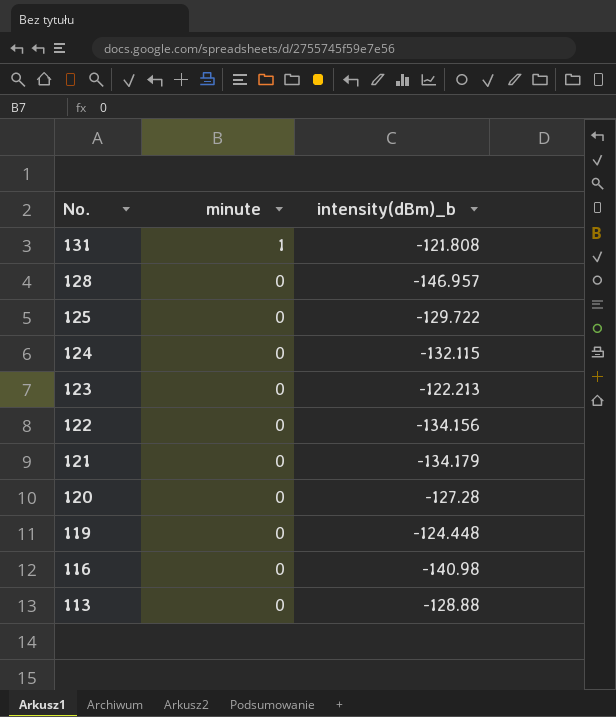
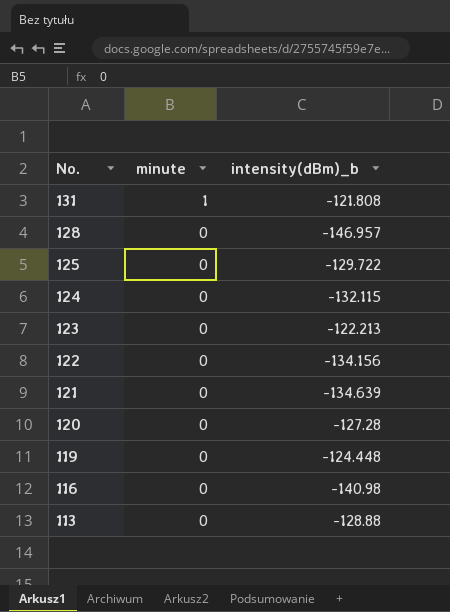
121 | intensity(dBm)_b: -134.179 -> -134.639

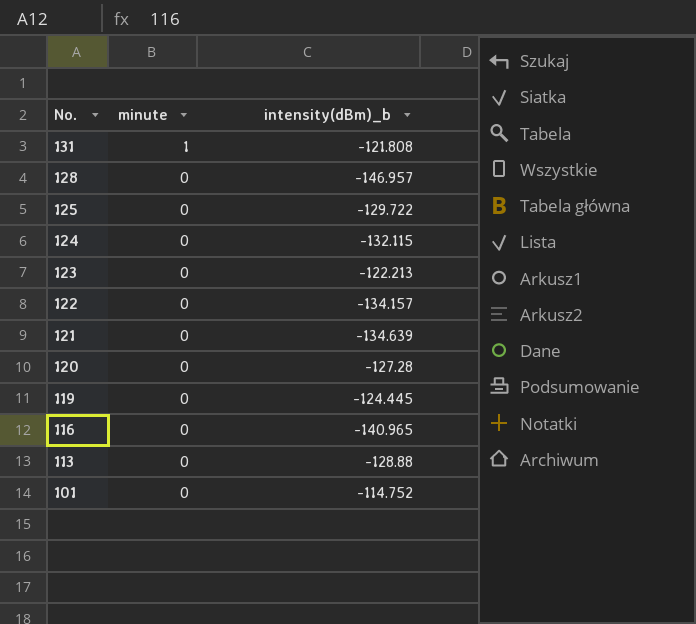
122 | intensity(dBm)_b: -134.156 -> -134.157
119 | intensity(dBm)_b: -124.448 -> -124.445
116 | intensity(dBm)_b: -140.98 -> -140.965
row 101: none -> 0 | -114.752

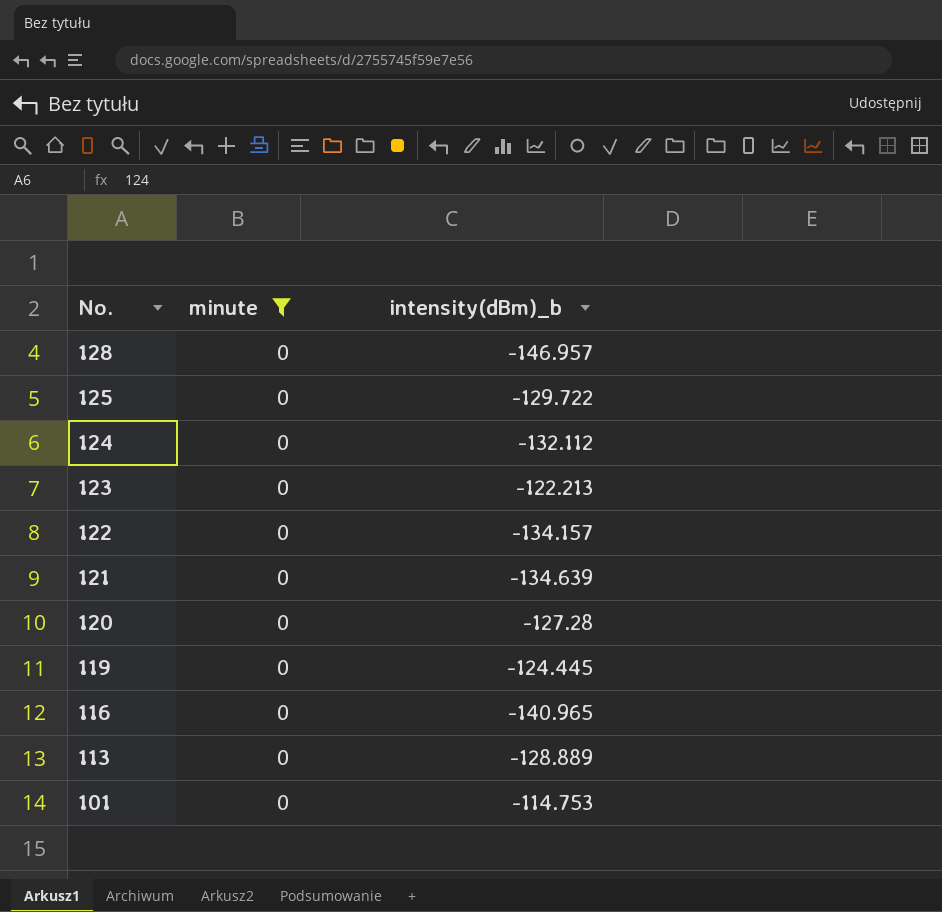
filter: none -> minute = 0
124 | intensity(dBm)_b: -132.115 -> -132.112
113 | intensity(dBm)_b: -128.88 -> -128.889
101 | intensity(dBm)_b: -114.752 -> -114.753

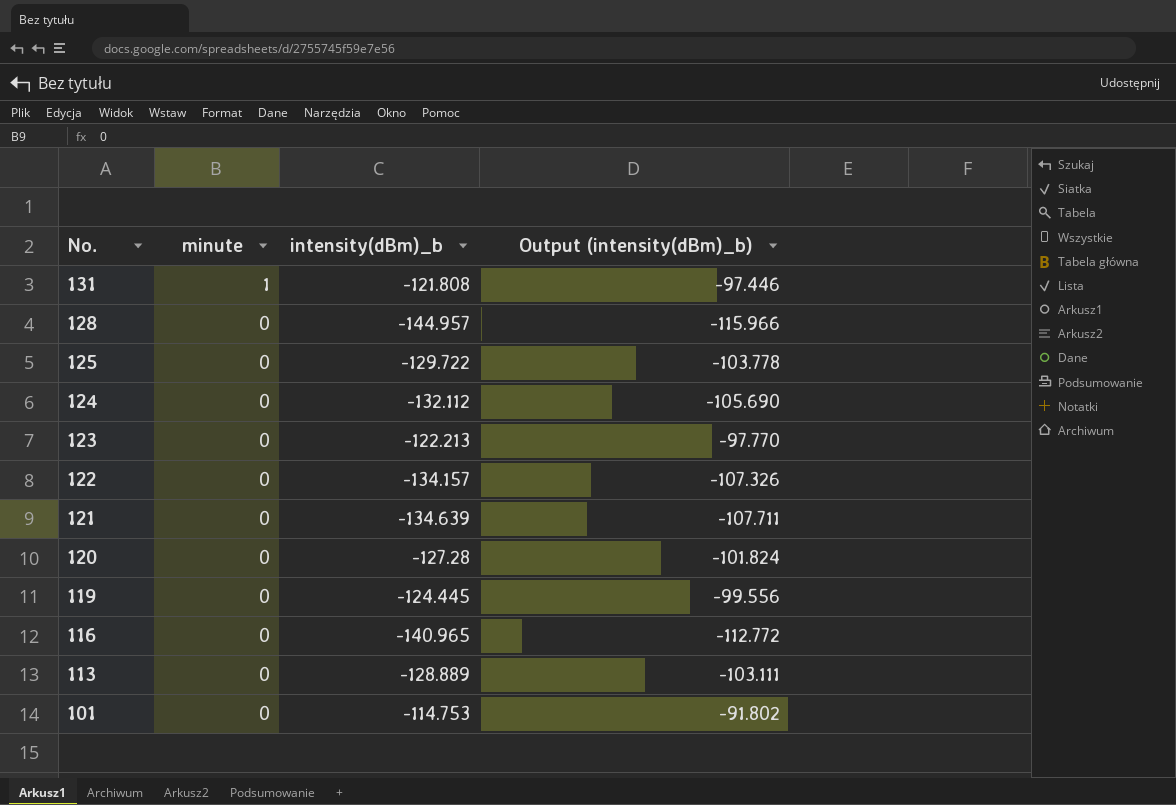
filter: minute = 0 -> none
column Output (intensity(dBm)_b) | formula: none -> [intensity(dBm)_b] * 0.8
128 | intensity(dBm)_b: -146.957 -> -144.957

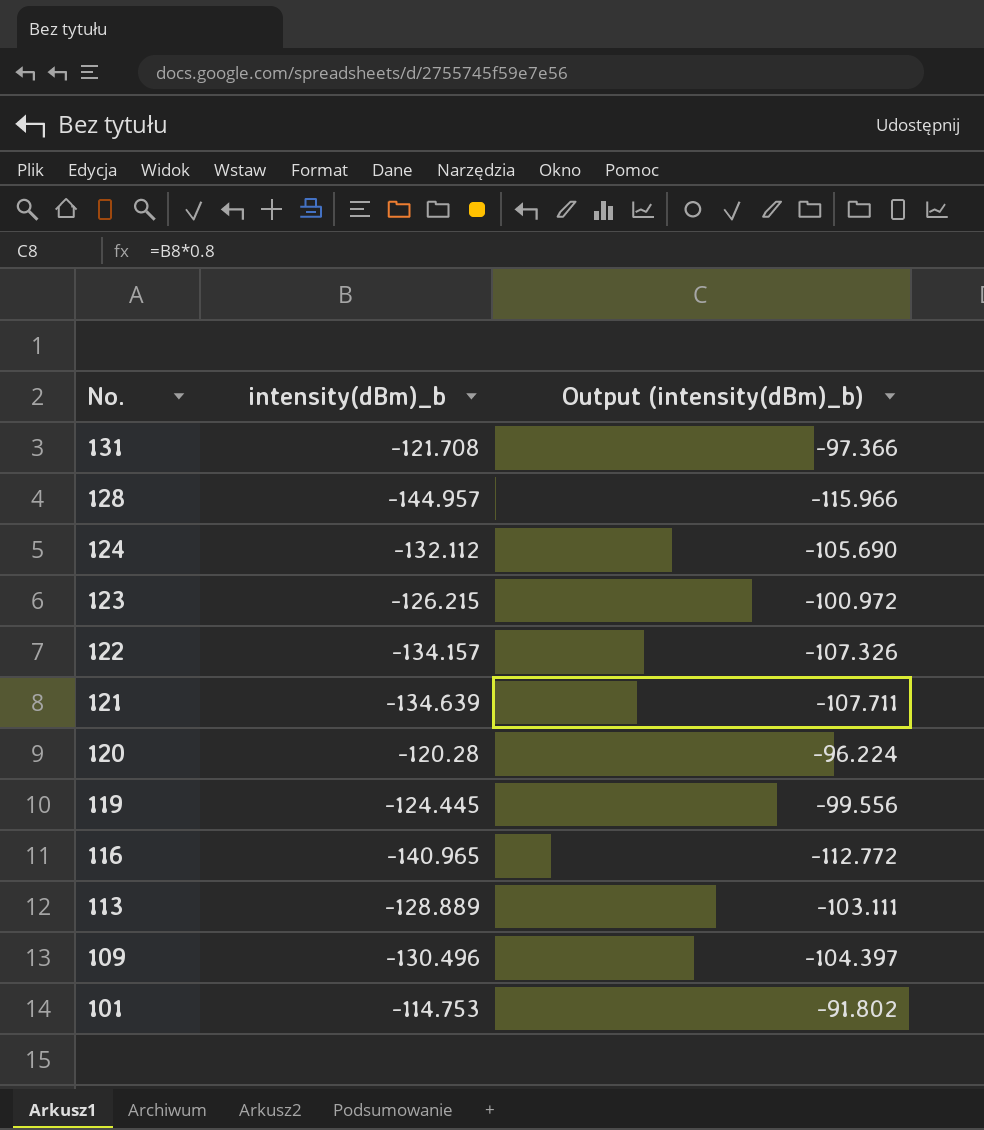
column minute | position: 2 -> none
row 125: 0 | -129.722 | -103.778 -> none
131 | intensity(dBm)_b: -121.808 -> -121.708
131 | Output (intensity(dBm)_b): -97.446 -> -97.366
123 | intensity(dBm)_b: -122.213 -> -126.215
123 | Output (intensity(dBm)_b): -97.770 -> -100.972
120 | intensity(dBm)_b: -127.28 -> -120.28
120 | Output (intensity(dBm)_b): -101.824 -> -96.224
row 109: none -> -130.496 | -104.397

